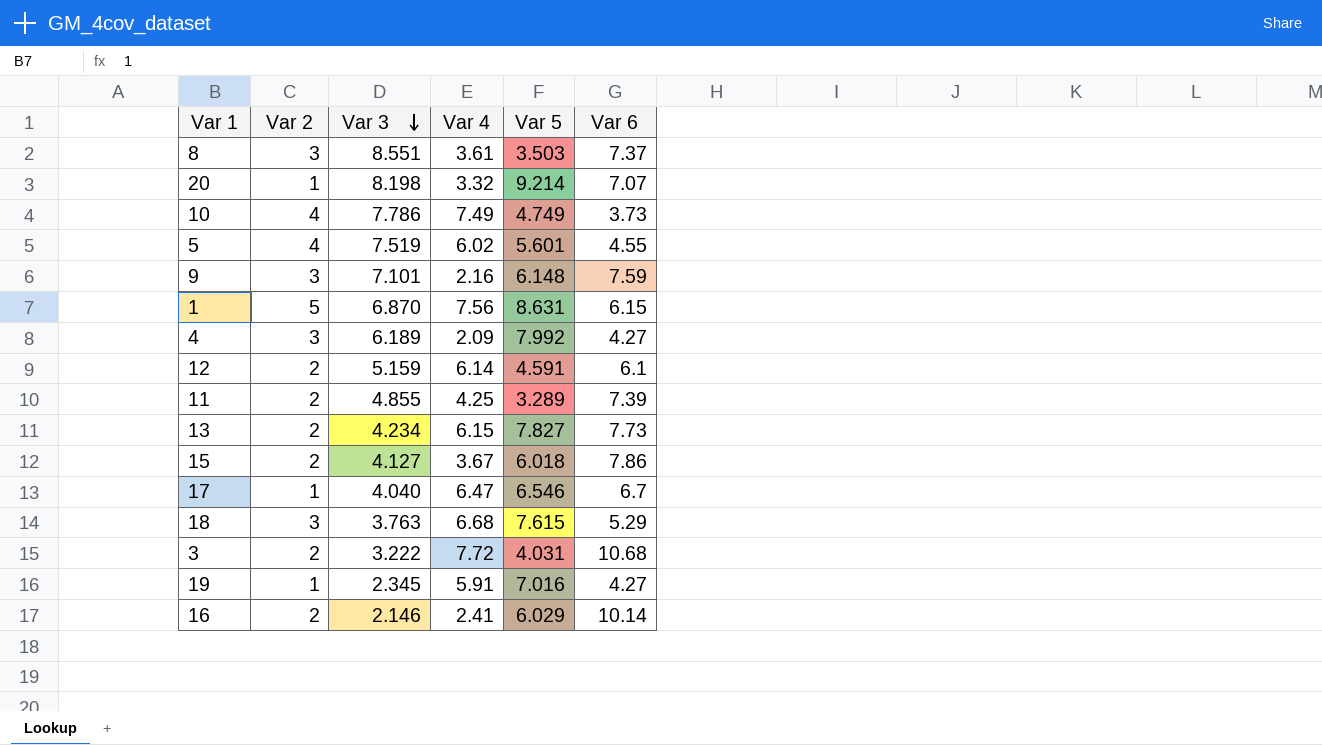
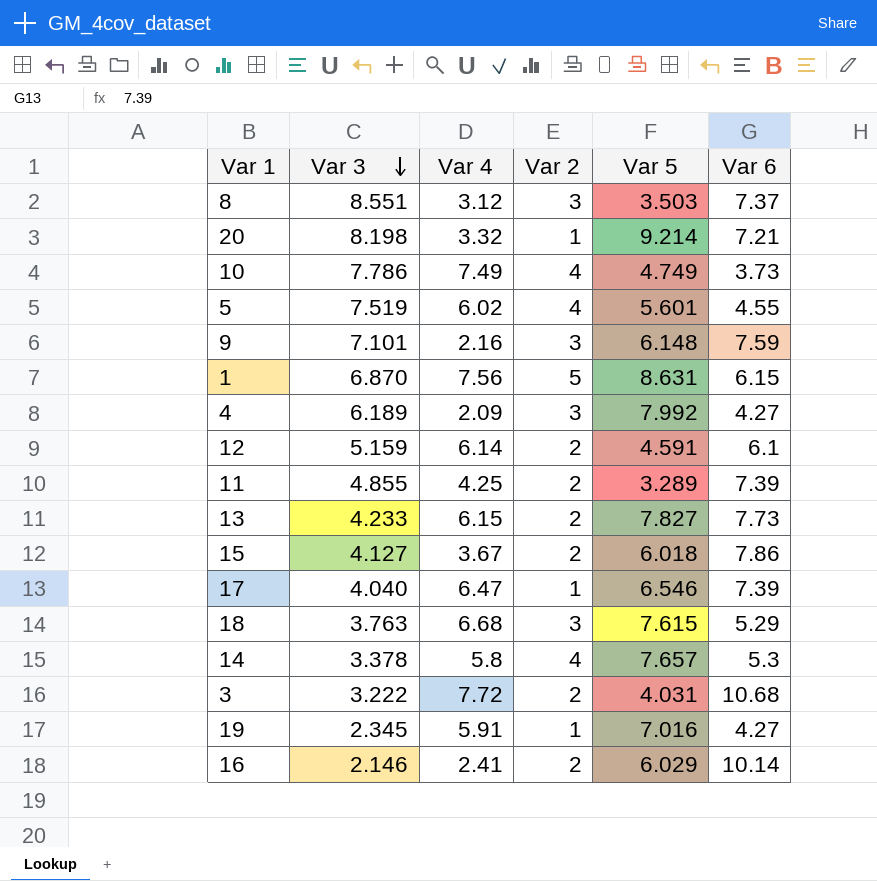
column Var 2 | position: 2 -> 4
8 | Var 4: 3.61 -> 3.12
20 | Var 6: 7.07 -> 7.21
13 | Var 3: 4.234 -> 4.233
17 | Var 6: 6.7 -> 7.39
row 14: none -> 3.378 | 5.8 | 4 | 7.657 | 5.3

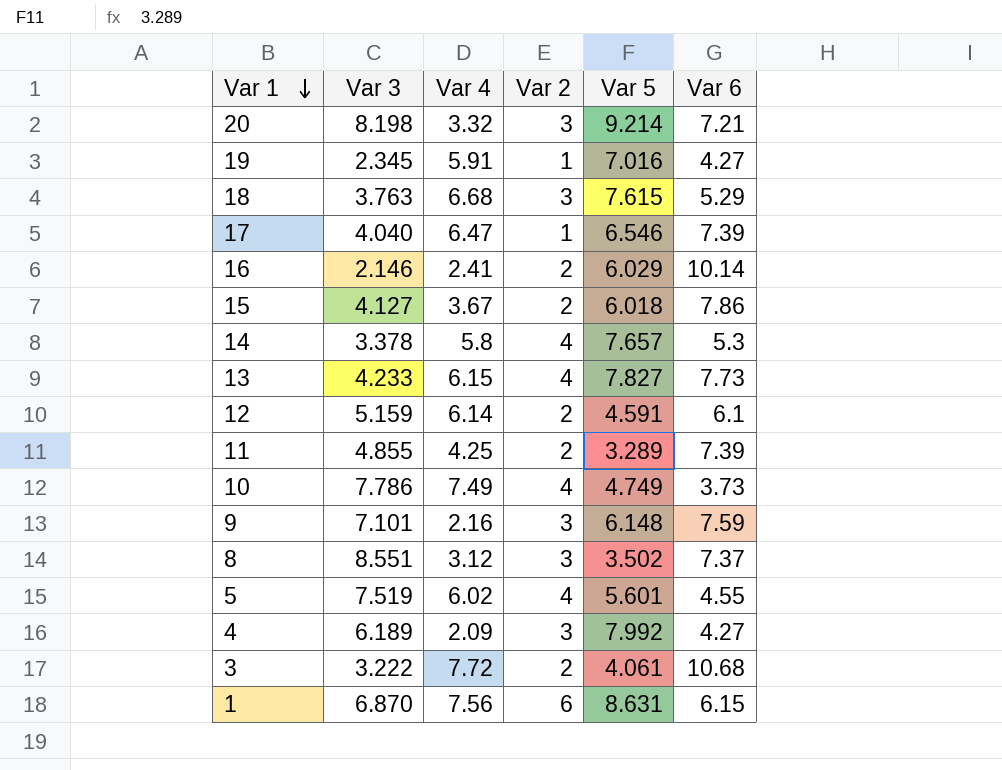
row order: Var 3 descending -> Var 1 descending
20 | Var 2: 1 -> 3
13 | Var 2: 2 -> 4
8 | Var 5: 3.503 -> 3.502
3 | Var 5: 4.031 -> 4.061
1 | Var 2: 5 -> 6

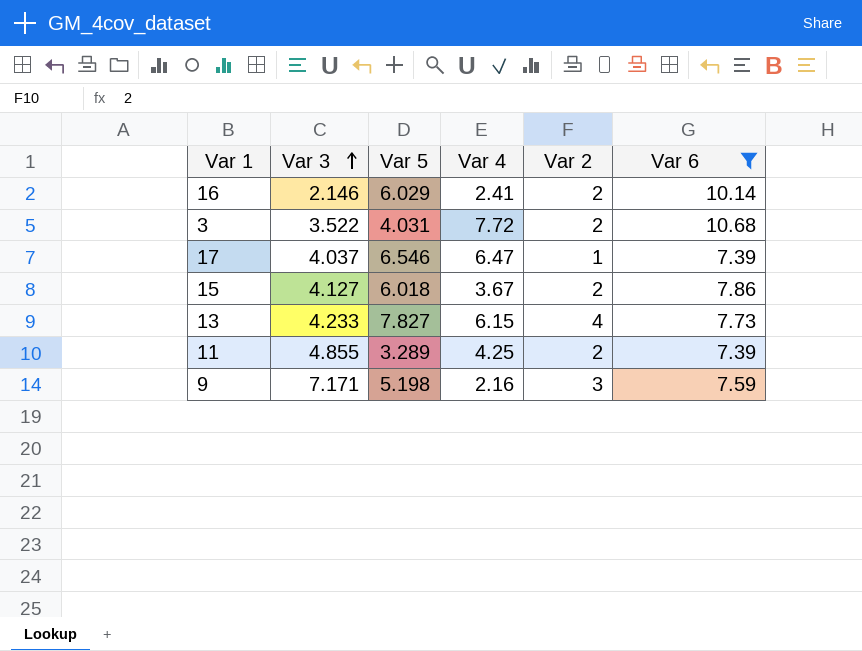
filter: none -> Var 6 >= 7.39
row order: Var 1 descending -> Var 3 ascending
column Var 5 | position: 5 -> 3
3 | Var 3: 3.222 -> 3.522
3 | Var 5: 4.061 -> 4.031
17 | Var 3: 4.040 -> 4.037
9 | Var 3: 7.101 -> 7.171
9 | Var 5: 6.148 -> 5.198

